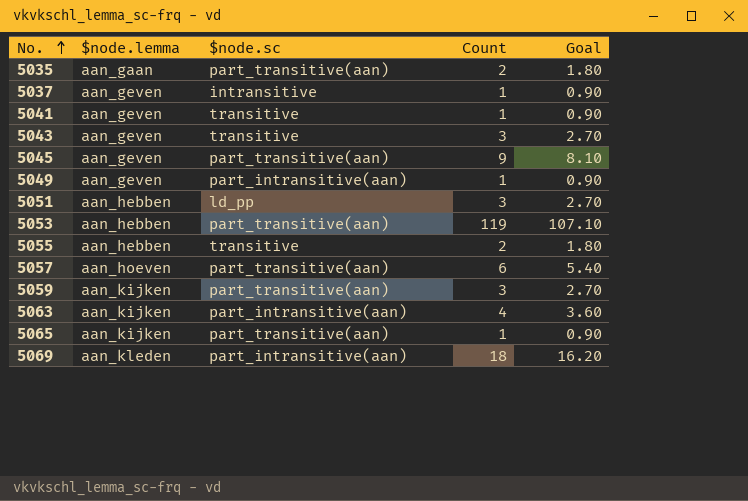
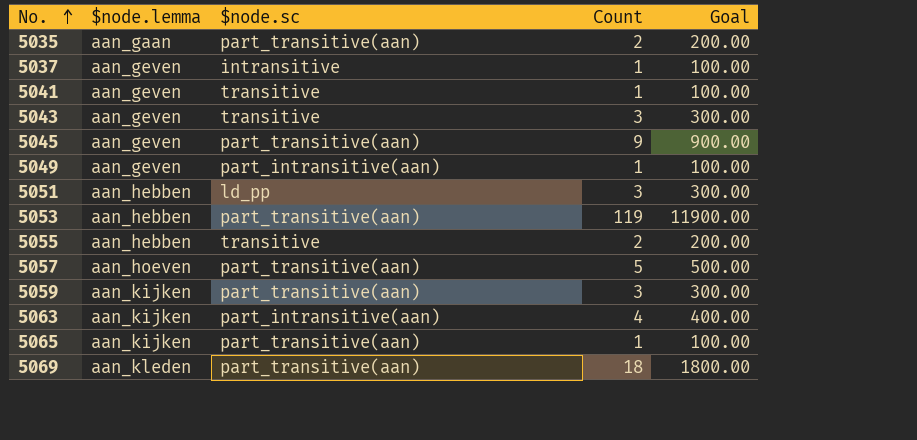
column Goal | formula: [Count] * 0.9 -> [Count] * 100
5057 | Count: 6 -> 5
5069 | $node.sc: part_intransitive(aan) -> part_transitive(aan)

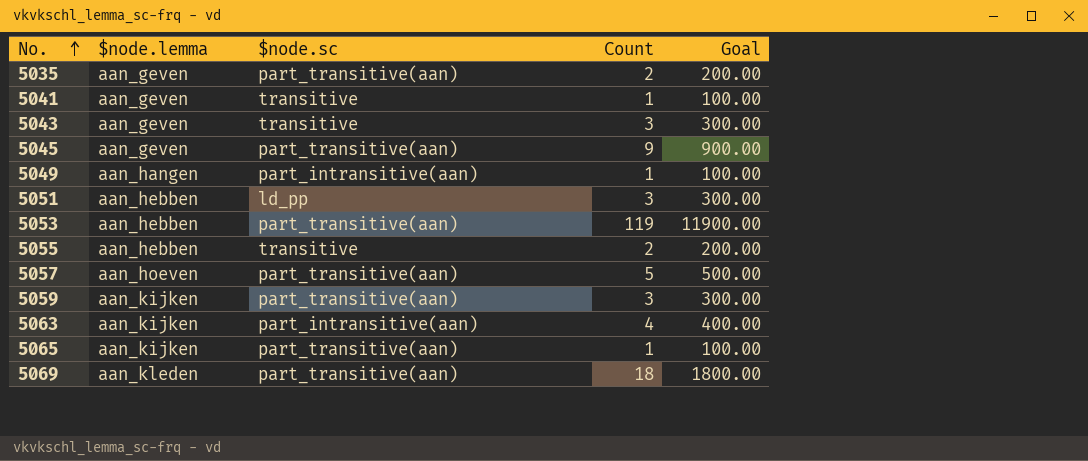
row 5037: aan_geven | intransitive | 1 | 100.00 -> none
5035 | $node.lemma: aan_gaan -> aan_geven
5049 | $node.lemma: aan_geven -> aan_hangen

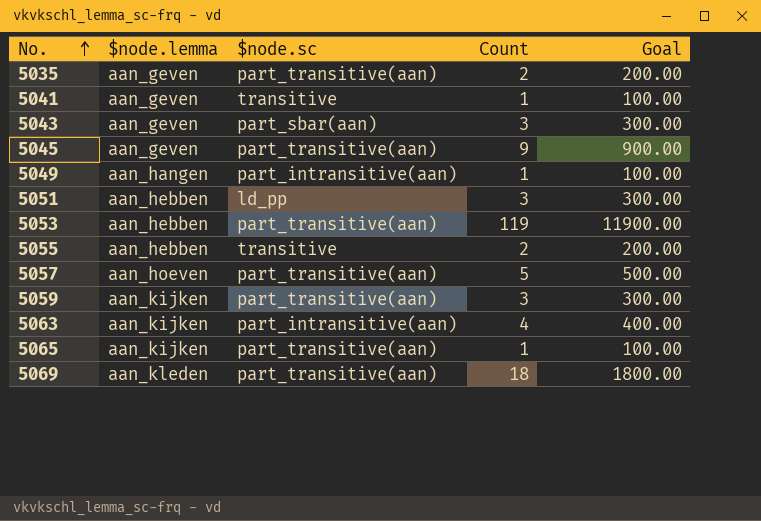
5043 | $node.sc: transitive -> part_sbar(aan)

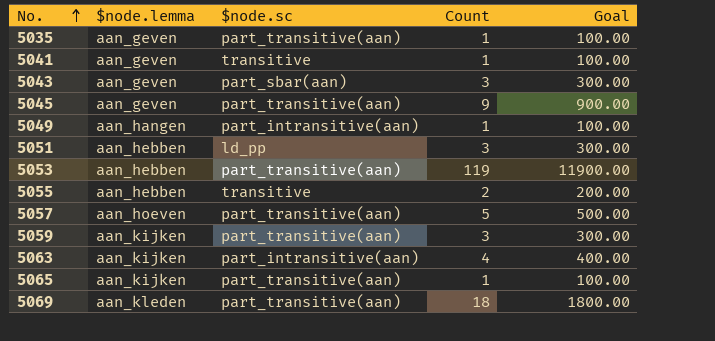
5035 | Count: 2 -> 1
5035 | Goal: 200.00 -> 100.00

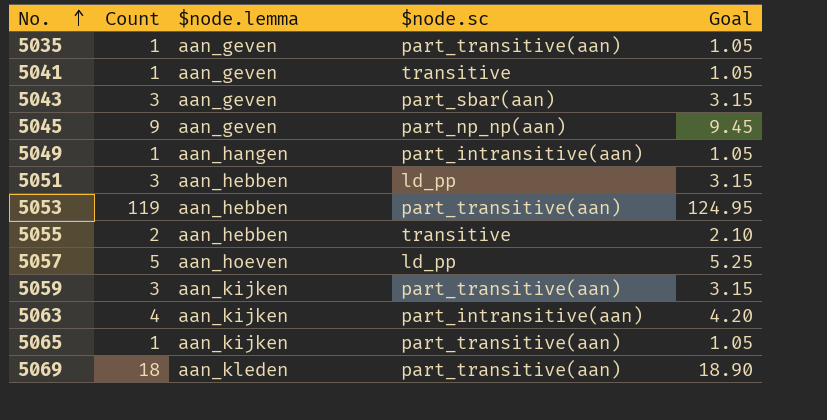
column Count | position: 4 -> 2
column Goal | formula: [Count] * 100 -> [Count] * 1.05
5045 | $node.sc: part_transitive(aan) -> part_np_np(aan)
5057 | $node.sc: part_transitive(aan) -> ld_pp

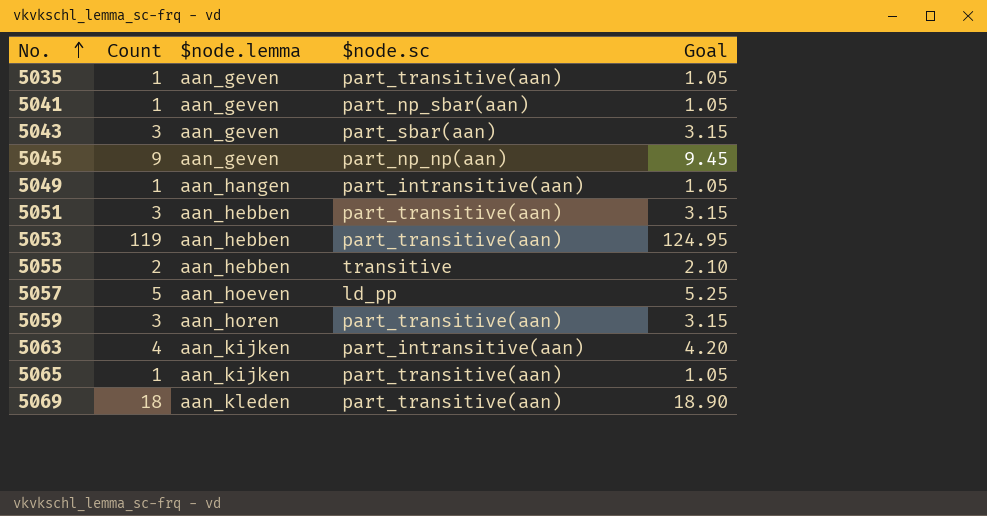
5041 | $node.sc: transitive -> part_np_sbar(aan)
5051 | $node.sc: ld_pp -> part_transitive(aan)
5059 | $node.lemma: aan_kijken -> aan_horen

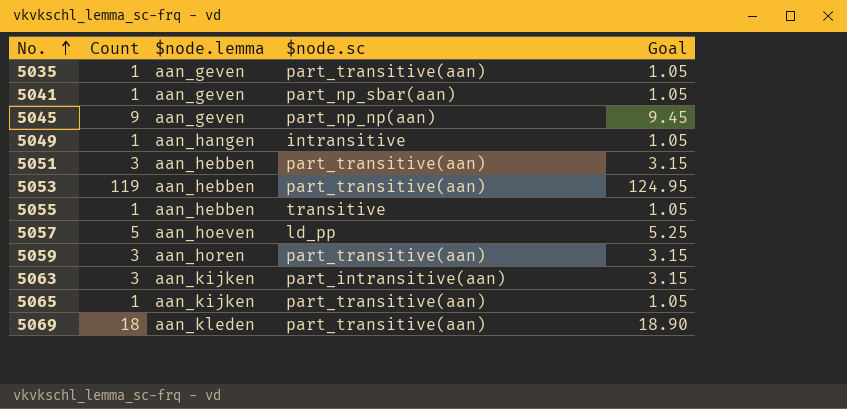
row 5043: 3 | aan_geven | part_sbar(aan) | 3.15 -> none
5049 | $node.sc: part_intransitive(aan) -> intransitive
5055 | Count: 2 -> 1
5055 | Goal: 2.10 -> 1.05
5063 | Count: 4 -> 3
5063 | Goal: 4.20 -> 3.15

